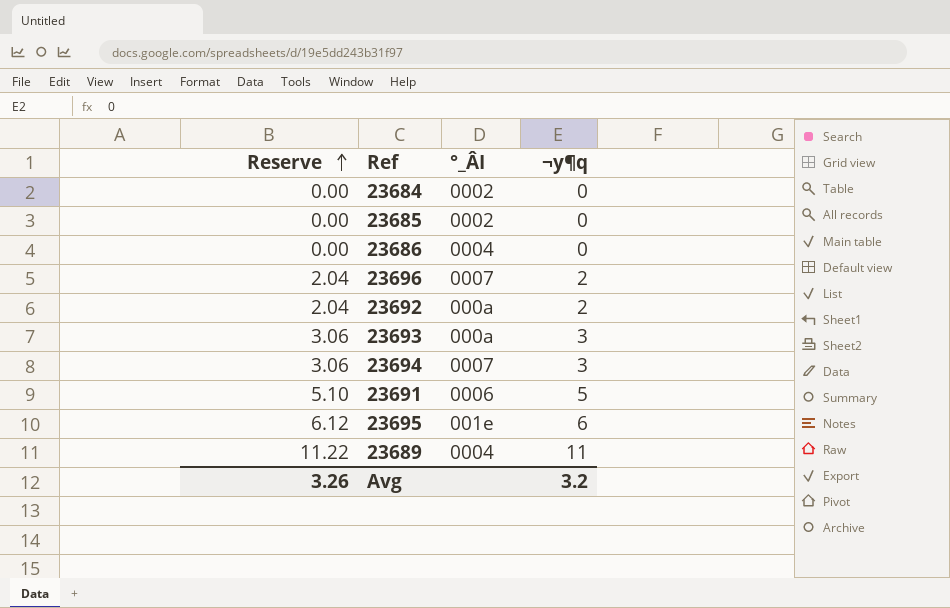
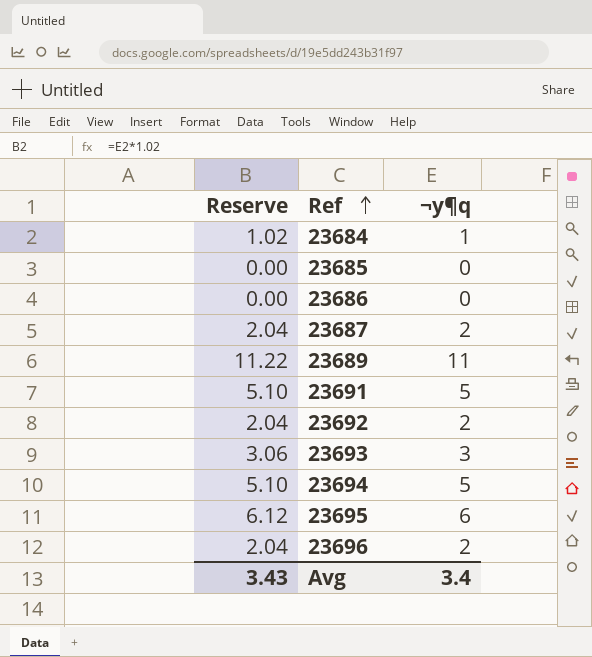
row order: Reserve ascending -> Ref ascending
column °_ÂI | position: 3 -> none
23684 | Reserve: 0.00 -> 1.02
23684 | ¬y¶q: 0 -> 1
row 23687: none -> 2.04 | 2
23694 | Reserve: 3.06 -> 5.10
23694 | ¬y¶q: 3 -> 5
Avg | Reserve: 3.26 -> 3.43
Avg | ¬y¶q: 3.2 -> 3.4

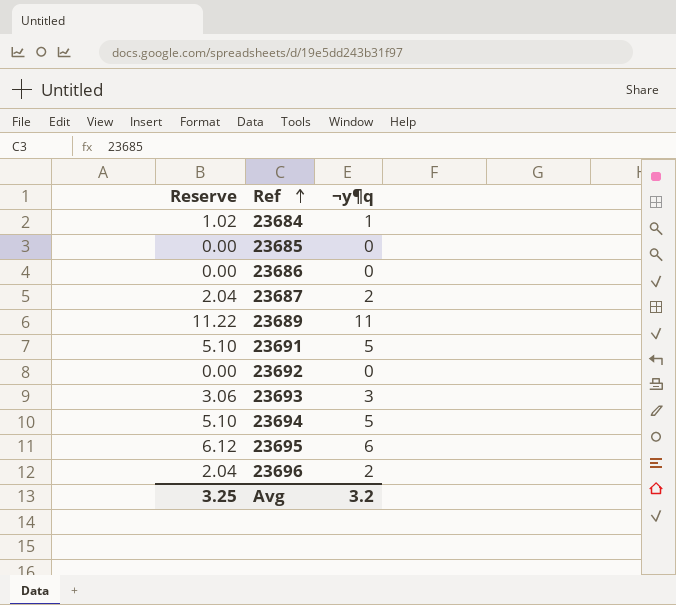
23692 | Reserve: 2.04 -> 0.00
23692 | ¬y¶q: 2 -> 0
Avg | Reserve: 3.43 -> 3.25
Avg | ¬y¶q: 3.4 -> 3.2

